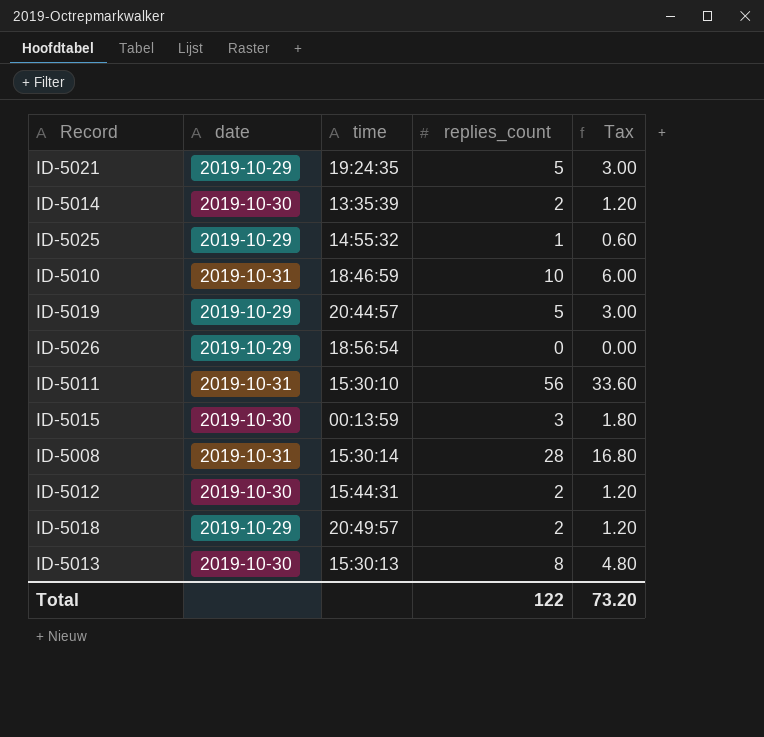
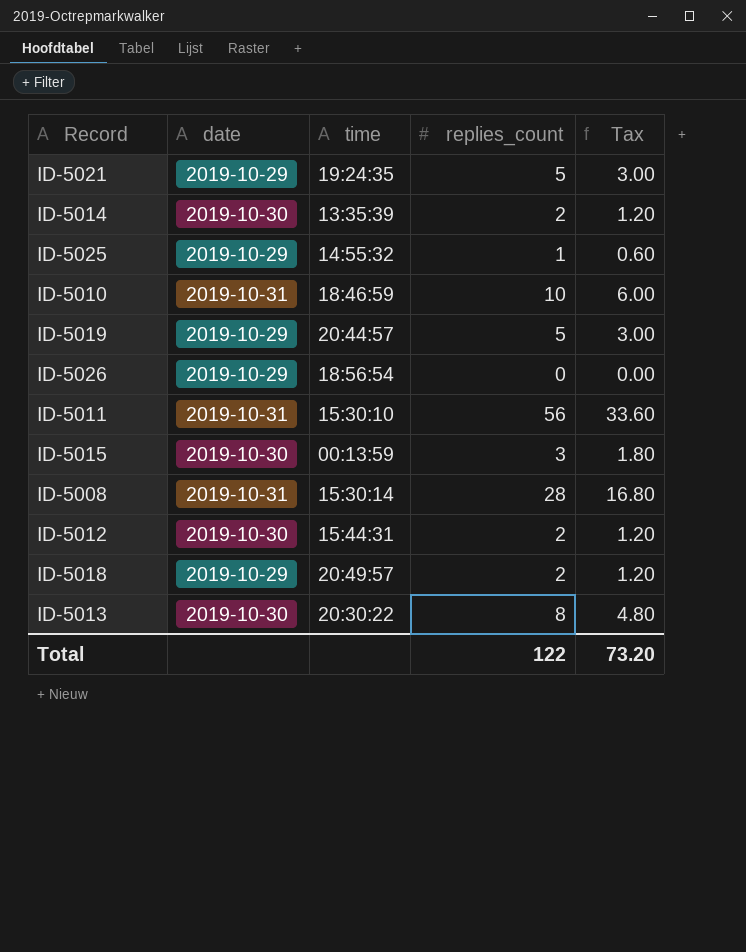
ID-5013 | time: 15:30:13 -> 20:30:22

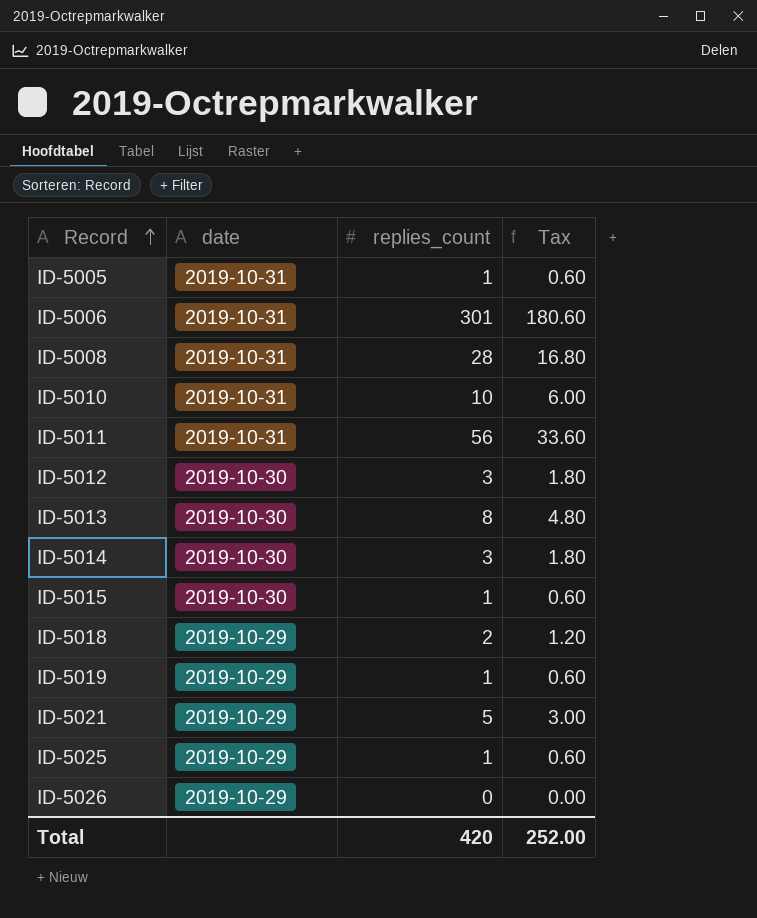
row order: none -> Record ascending
column time | position: 3 -> none
row ID-5005: none -> 2019-10-31 | 1 | 0.60
row ID-5006: none -> 2019-10-31 | 301 | 180.60
ID-5012 | replies_count: 2 -> 3
ID-5012 | Tax: 1.20 -> 1.80
ID-5014 | replies_count: 2 -> 3
ID-5014 | Tax: 1.20 -> 1.80
ID-5015 | replies_count: 3 -> 1
ID-5015 | Tax: 1.80 -> 0.60
ID-5019 | replies_count: 5 -> 1
ID-5019 | Tax: 3.00 -> 0.60
Total | replies_count: 122 -> 420
Total | Tax: 73.20 -> 252.00

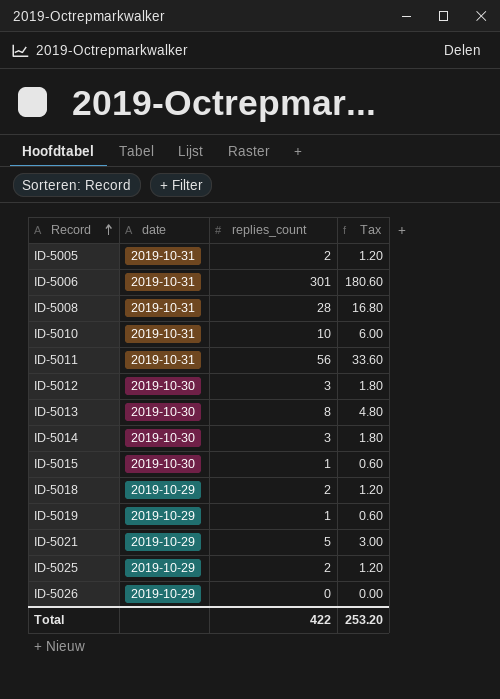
ID-5005 | replies_count: 1 -> 2
ID-5005 | Tax: 0.60 -> 1.20
ID-5025 | replies_count: 1 -> 2
ID-5025 | Tax: 0.60 -> 1.20
Total | replies_count: 420 -> 422
Total | Tax: 252.00 -> 253.20

